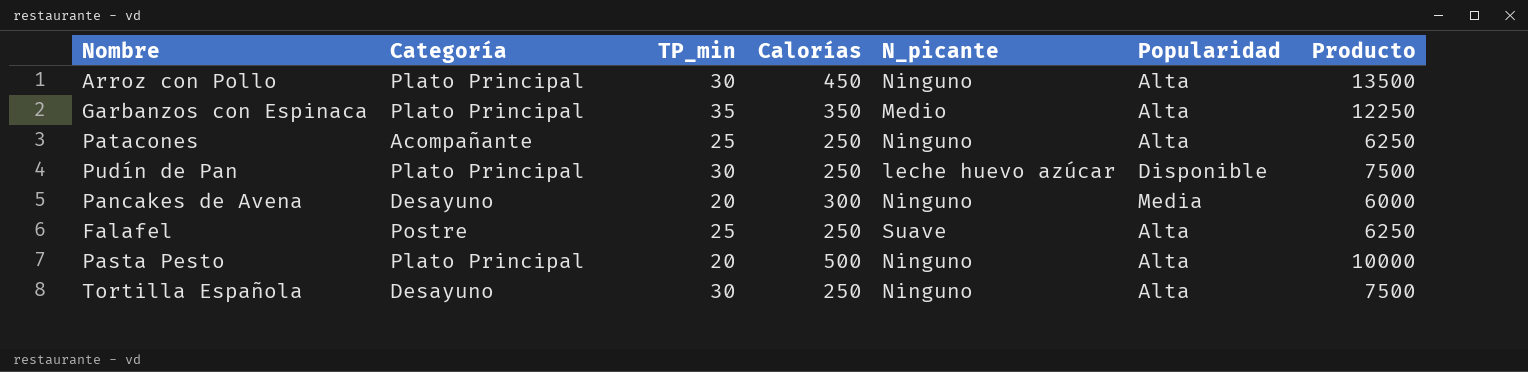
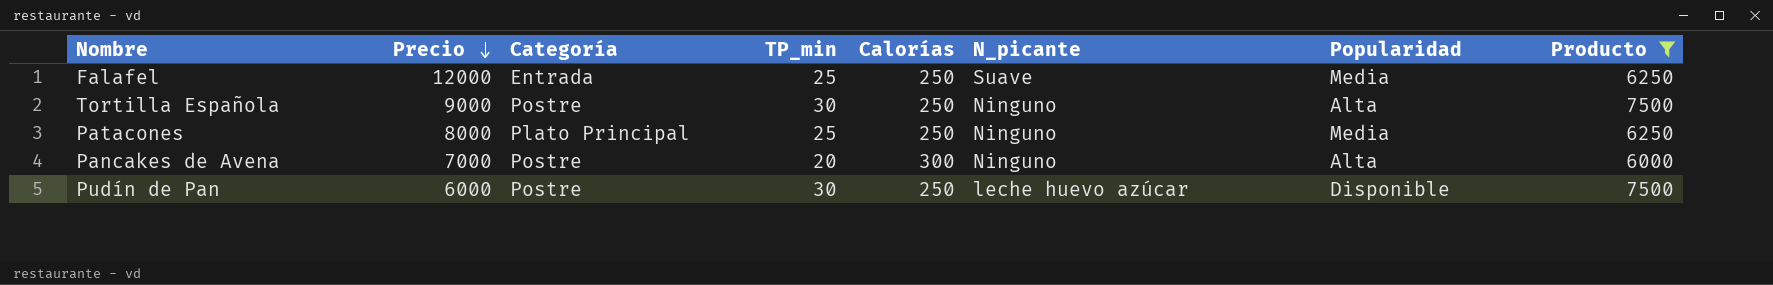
filter: none -> Producto <= 7500
row order: none -> Precio descending
column Precio | position: none -> 2
Falafel | Categoría: Postre -> Entrada
Falafel | Popularidad: Alta -> Media
Tortilla Española | Categoría: Desayuno -> Postre
Patacones | Categoría: Acompañante -> Plato Principal
Patacones | Popularidad: Alta -> Media
Pancakes de Avena | Categoría: Desayuno -> Postre
Pancakes de Avena | Popularidad: Media -> Alta
Pudín de Pan | Categoría: Plato Principal -> Postre

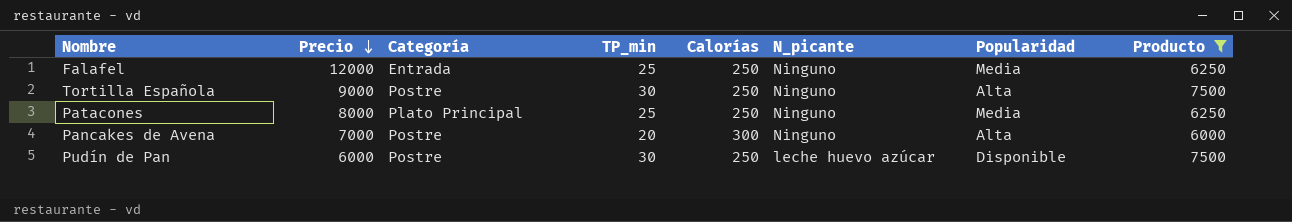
Falafel | N_picante: Suave -> Ninguno

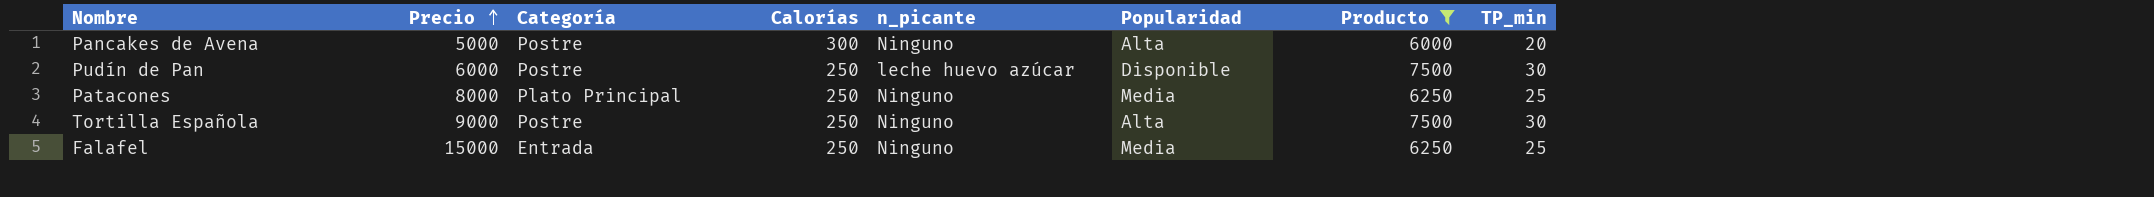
row order: Precio descending -> Precio ascending
column name: N_picante -> n_picante
column TP_min | position: 4 -> 8
Pancakes de Avena | Precio: 7000 -> 5000
Falafel | Precio: 12000 -> 15000

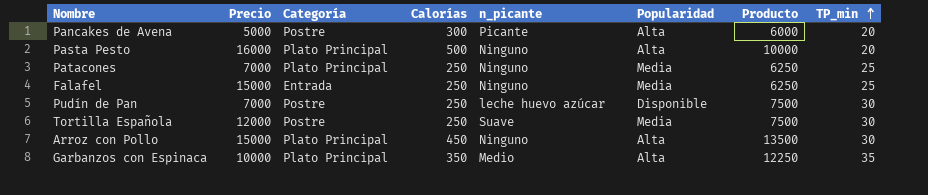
filter: Producto <= 7500 -> none
row order: Precio ascending -> TP_min ascending
Pancakes de Avena | n_picante: Ninguno -> Picante
Patacones | Precio: 8000 -> 7000
Pudín de Pan | Precio: 6000 -> 7000
Tortilla Española | Precio: 9000 -> 12000
Tortilla Española | n_picante: Ninguno -> Suave
Tortilla Española | Popularidad: Alta -> Media

